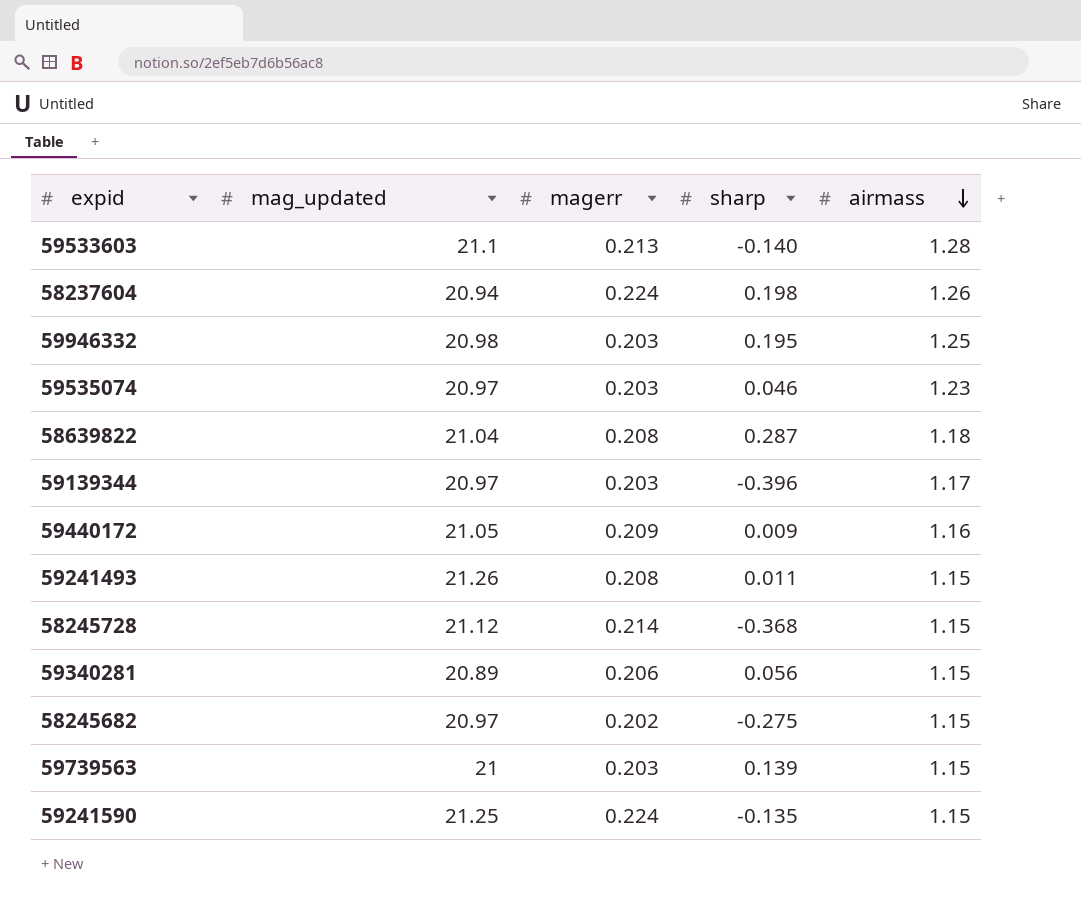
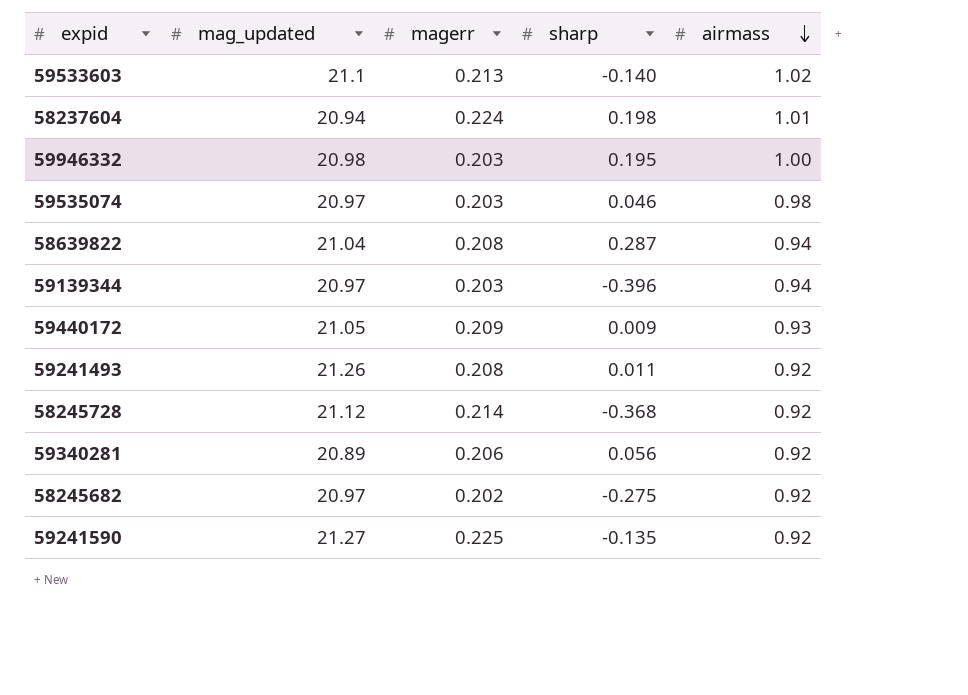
row 59739563: 21 | 0.203 | 0.139 | 1.15 -> none
59533603 | airmass: 1.28 -> 1.02
58237604 | airmass: 1.26 -> 1.01
59946332 | airmass: 1.25 -> 1.00
59535074 | airmass: 1.23 -> 0.98
58639822 | airmass: 1.18 -> 0.94
59139344 | airmass: 1.17 -> 0.94
59440172 | airmass: 1.16 -> 0.93
59241493 | airmass: 1.15 -> 0.92
58245728 | airmass: 1.15 -> 0.92
59340281 | airmass: 1.15 -> 0.92
58245682 | airmass: 1.15 -> 0.92
59241590 | mag_updated: 21.25 -> 21.27
59241590 | magerr: 0.224 -> 0.225
59241590 | airmass: 1.15 -> 0.92

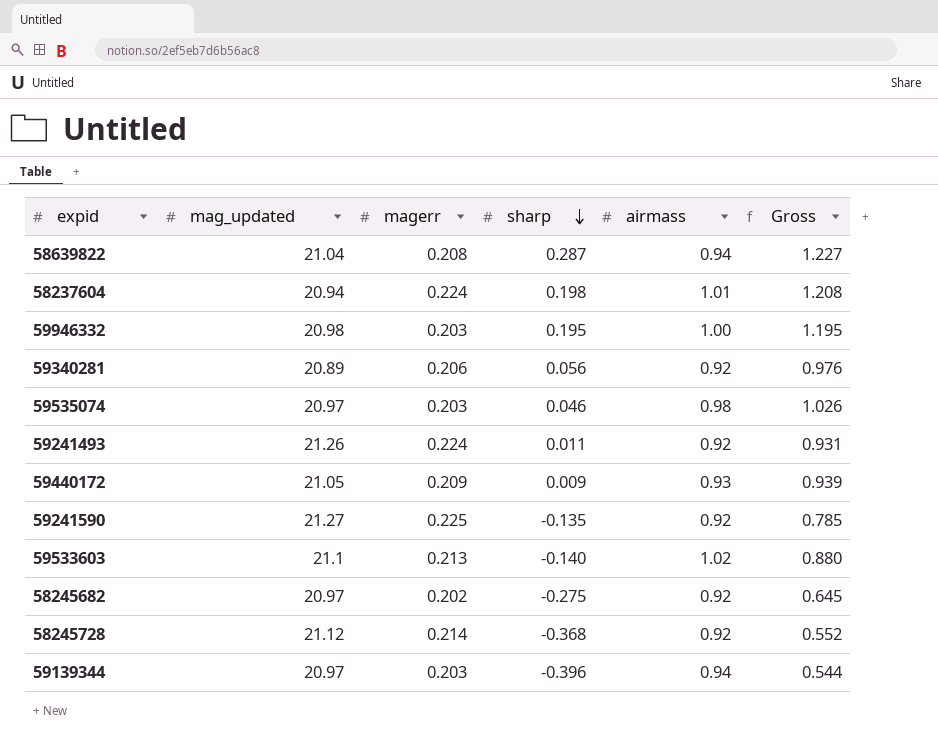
row order: airmass descending -> sharp descending
column Gross | formula: none -> [sharp] + [airmass]
59241493 | magerr: 0.208 -> 0.224

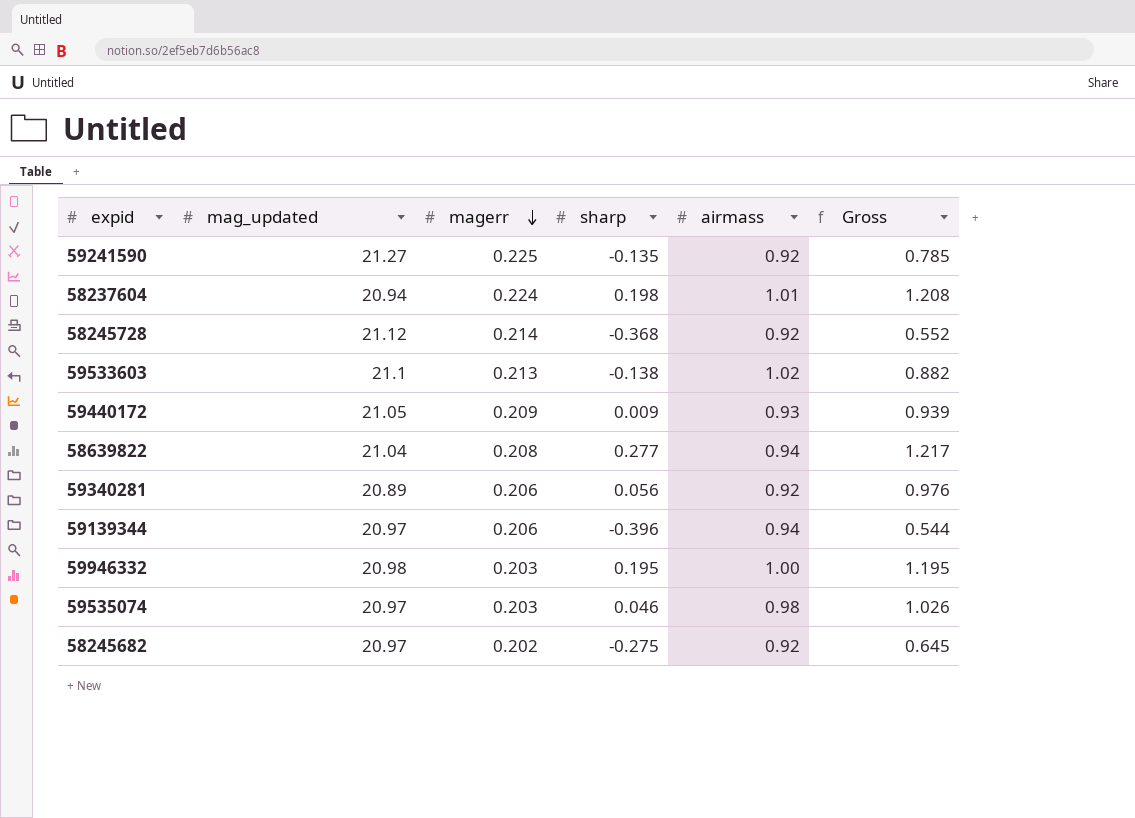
row order: sharp descending -> magerr descending
row 59241493: 21.26 | 0.224 | 0.011 | 0.92 | 0.931 -> none
59533603 | sharp: -0.140 -> -0.138
59533603 | Gross: 0.880 -> 0.882
58639822 | sharp: 0.287 -> 0.277
58639822 | Gross: 1.227 -> 1.217
59139344 | magerr: 0.203 -> 0.206

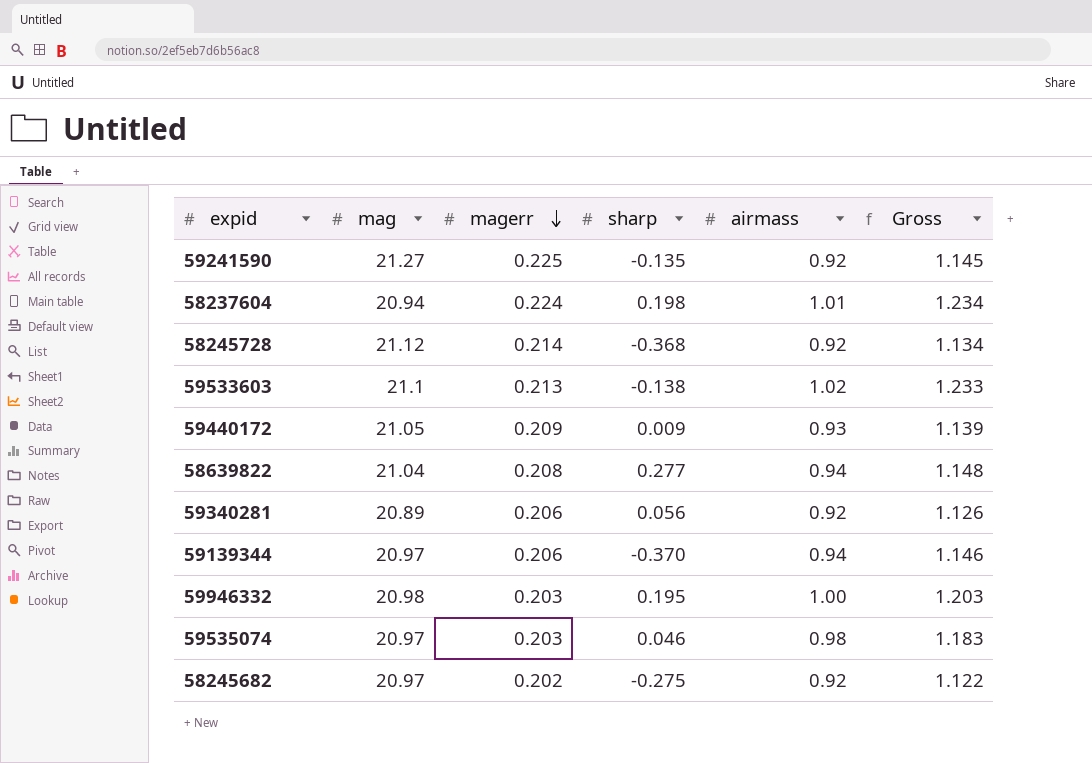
column name: mag_updated -> mag
column Gross | formula: [sharp] + [airmass] -> [magerr] + [airmass]
59139344 | sharp: -0.396 -> -0.370

